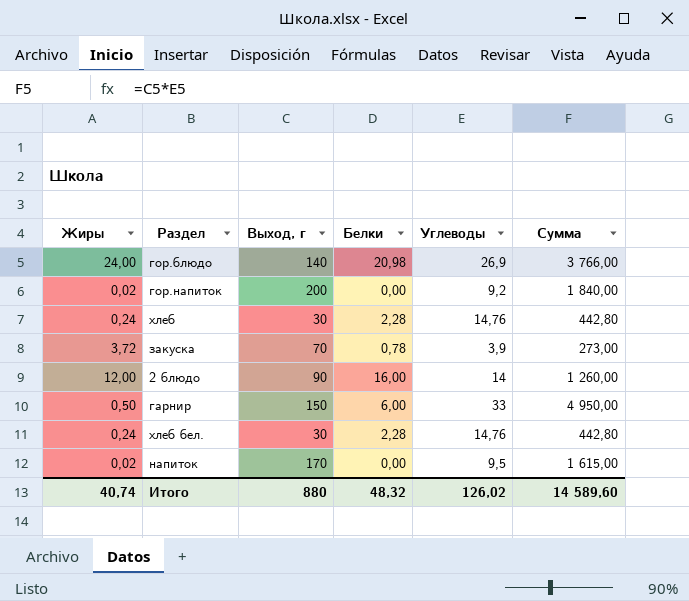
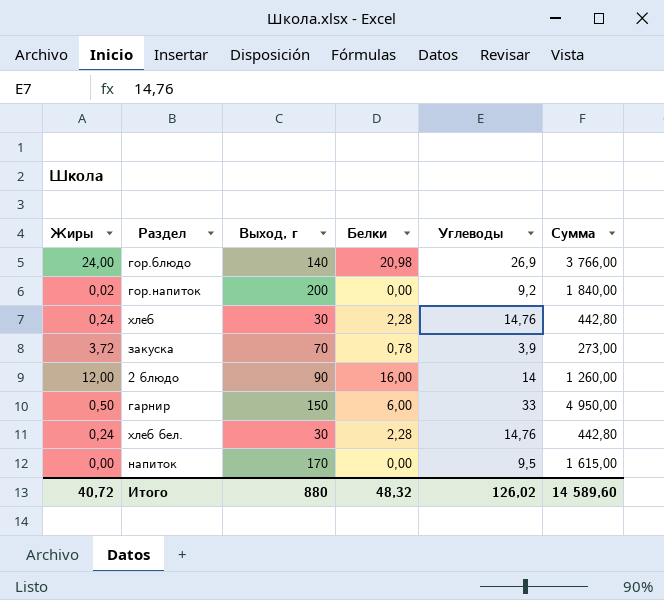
напиток | Жиры: 0,02 -> 0,00
Итого | Жиры: 40,74 -> 40,72

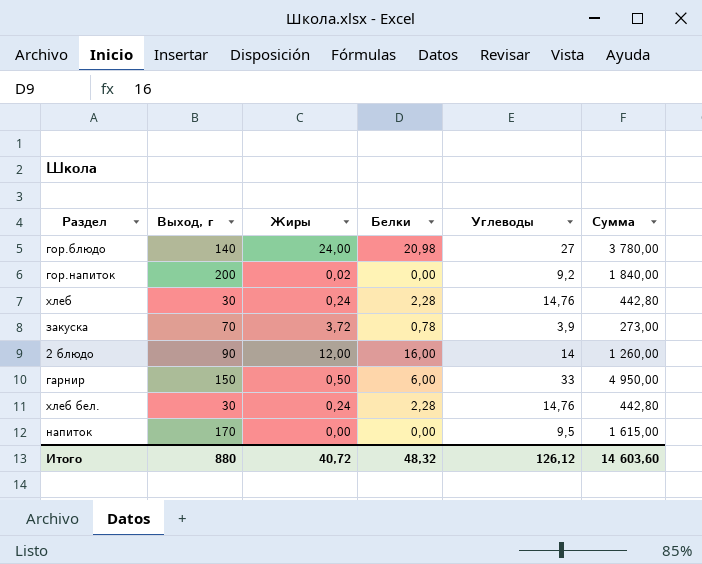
column Жиры | position: 1 -> 3
гор.блюдо | Углеводы: 26,9 -> 27
гор.блюдо | Сумма: 3 766,00 -> 3 780,00
Итого | Углеводы: 126,02 -> 126,12
Итого | Сумма: 14 589,60 -> 14 603,60

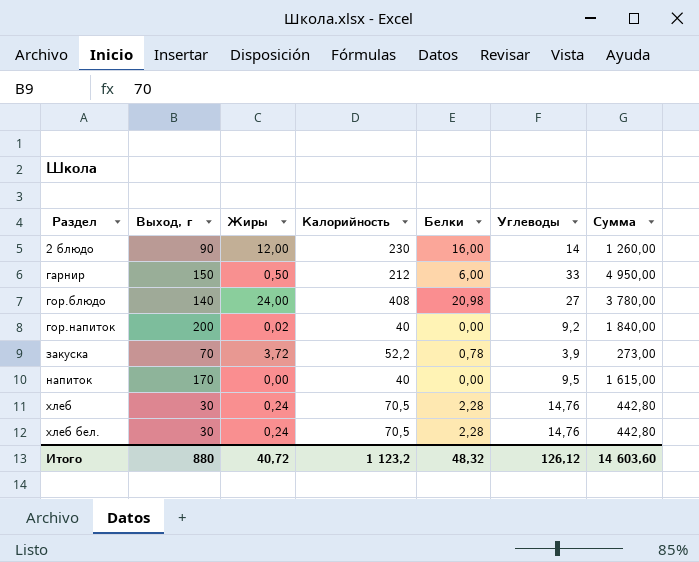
row order: none -> Раздел ascending
column Калорийность | position: none -> 4

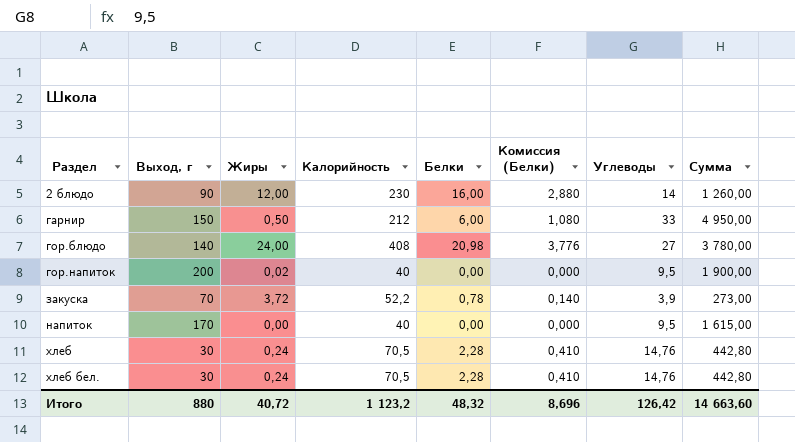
column Комиссия (Белки) | formula: none -> [Белки] * 0,18
гор.напиток | Углеводы: 9,2 -> 9,5
гор.напиток | Сумма: 1 840,00 -> 1 900,00
Итого | Углеводы: 126,12 -> 126,42
Итого | Сумма: 14 603,60 -> 14 663,60

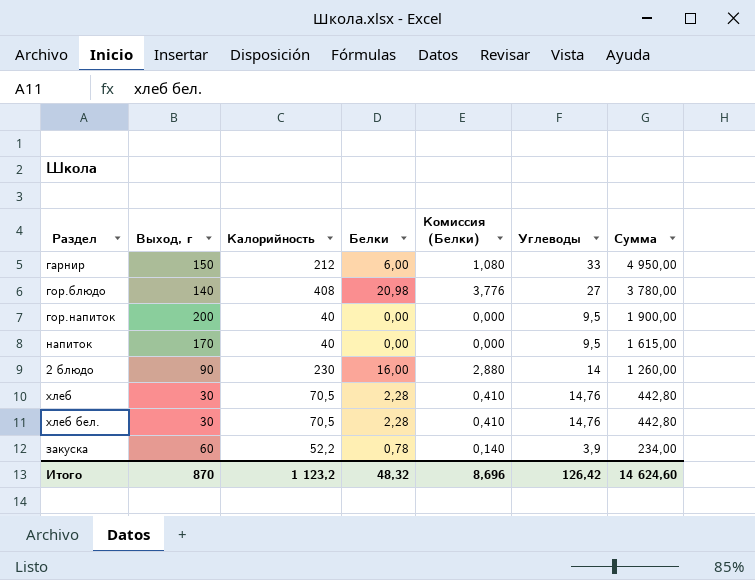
row order: Раздел ascending -> Сумма descending
column Жиры | position: 3 -> none
закуска | Выход, г: 70 -> 60
закуска | Сумма: 273,00 -> 234,00
Итого | Выход, г: 880 -> 870
Итого | Сумма: 14 663,60 -> 14 624,60

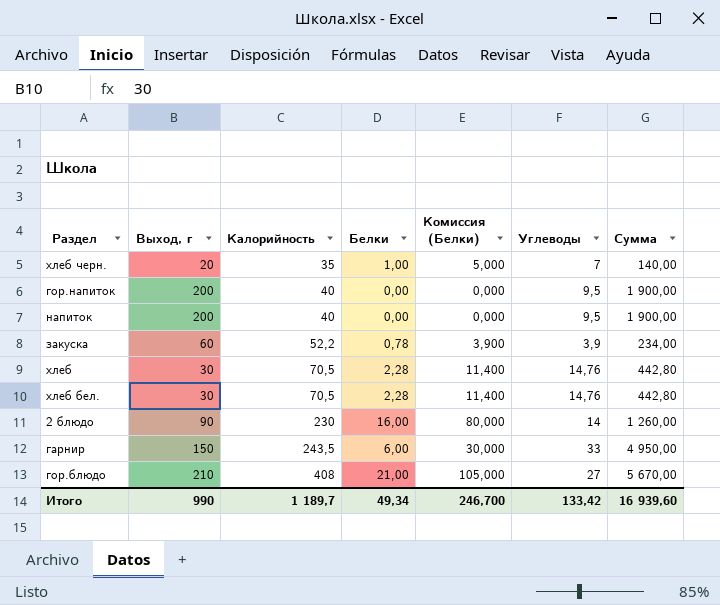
row order: Сумма descending -> Калорийность ascending
column Комиссия (Белки) | formula: [Белки] * 0,18 -> [Белки] * 5
row хлеб черн.: none -> 20 | 35 | 1,00 | 5,000 | 7 | 140,00
напиток | Выход, г: 170 -> 200
напиток | Сумма: 1 615,00 -> 1 900,00
гарнир | Калорийность: 212 -> 243,5
гор.блюдо | Выход, г: 140 -> 210
гор.блюдо | Белки: 20,98 -> 21,00
гор.блюдо | Сумма: 3 780,00 -> 5 670,00
Итого | Выход, г: 870 -> 990
Итого | Калорийность: 1 123,2 -> 1 189,7
Итого | Белки: 48,32 -> 49,34
Итого | Комиссия (Белки): 8,696 -> 246,700
Итого | Углеводы: 126,42 -> 133,42
Итого | Сумма: 14 624,60 -> 16 939,60

